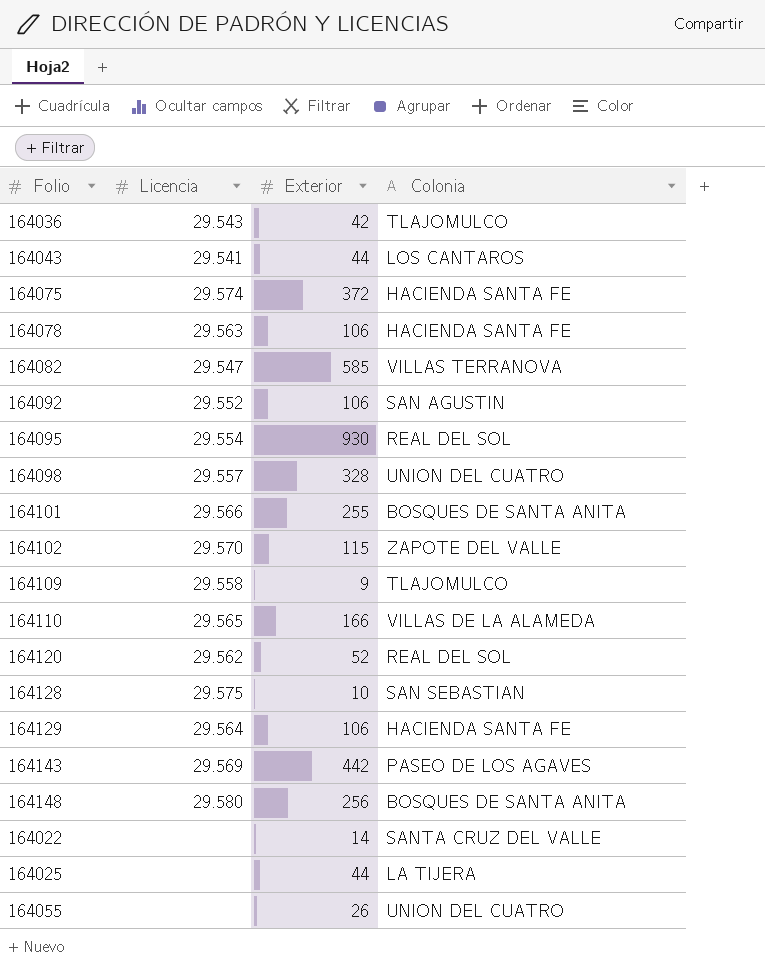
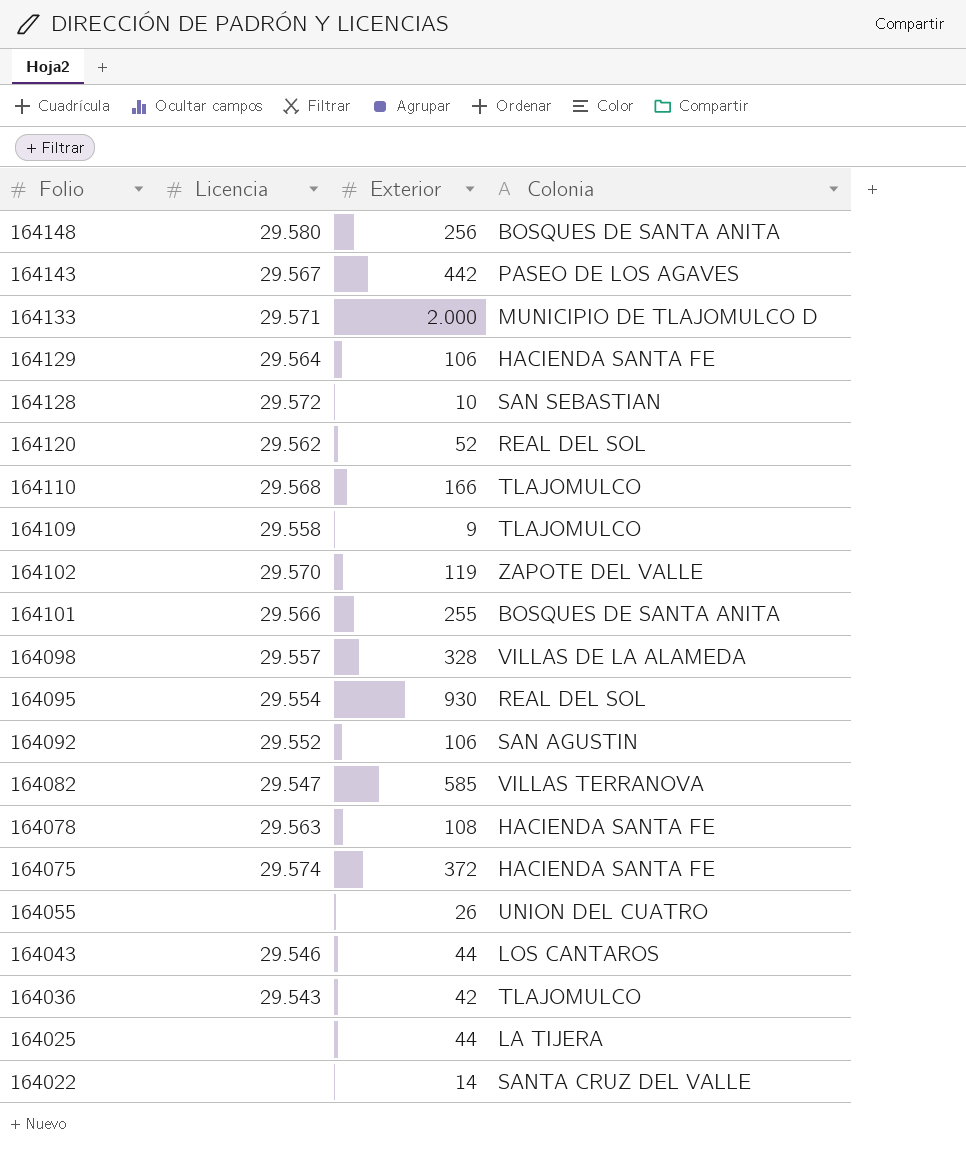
row order: none -> Folio descending
164143 | Licencia: 29.569 -> 29.567
row 164133: none -> 29.571 | 2.000 | MUNICIPIO DE TLAJOMULCO D
164128 | Licencia: 29.575 -> 29.572
164110 | Licencia: 29.565 -> 29.568
164110 | Colonia: VILLAS DE LA ALAMEDA -> TLAJOMULCO
164102 | Exterior: 115 -> 119
164098 | Colonia: UNION DEL CUATRO -> VILLAS DE LA ALAMEDA
164078 | Exterior: 106 -> 108
164043 | Licencia: 29.541 -> 29.546

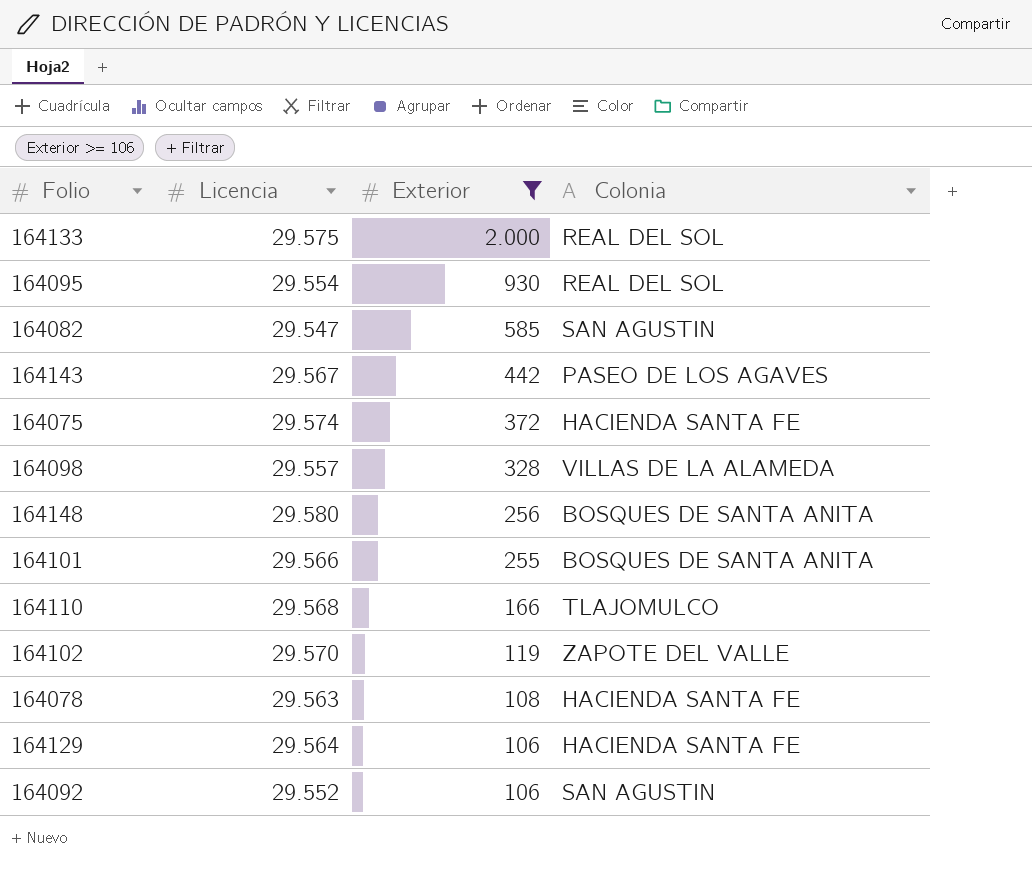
filter: none -> Exterior >= 106
row order: Folio descending -> Exterior descending
164133 | Licencia: 29.571 -> 29.575
164133 | Colonia: MUNICIPIO DE TLAJOMULCO D -> REAL DEL SOL
164082 | Colonia: VILLAS TERRANOVA -> SAN AGUSTIN

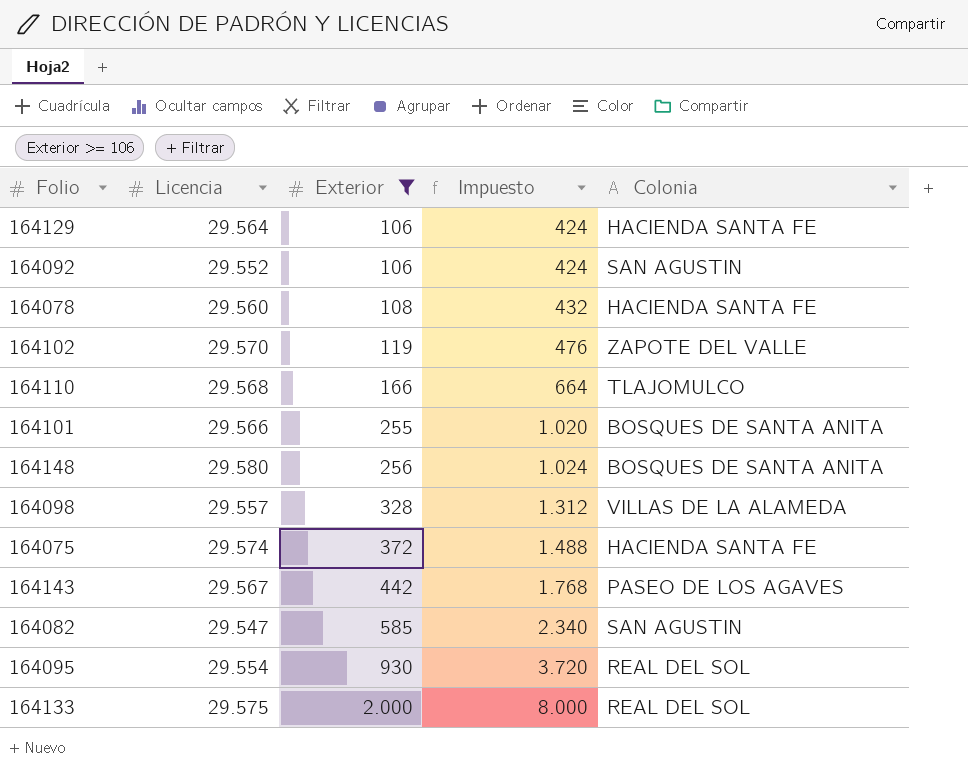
row order: Exterior descending -> Exterior ascending
column Impuesto | formula: none -> [Exterior] * 4
164078 | Licencia: 29.563 -> 29.560

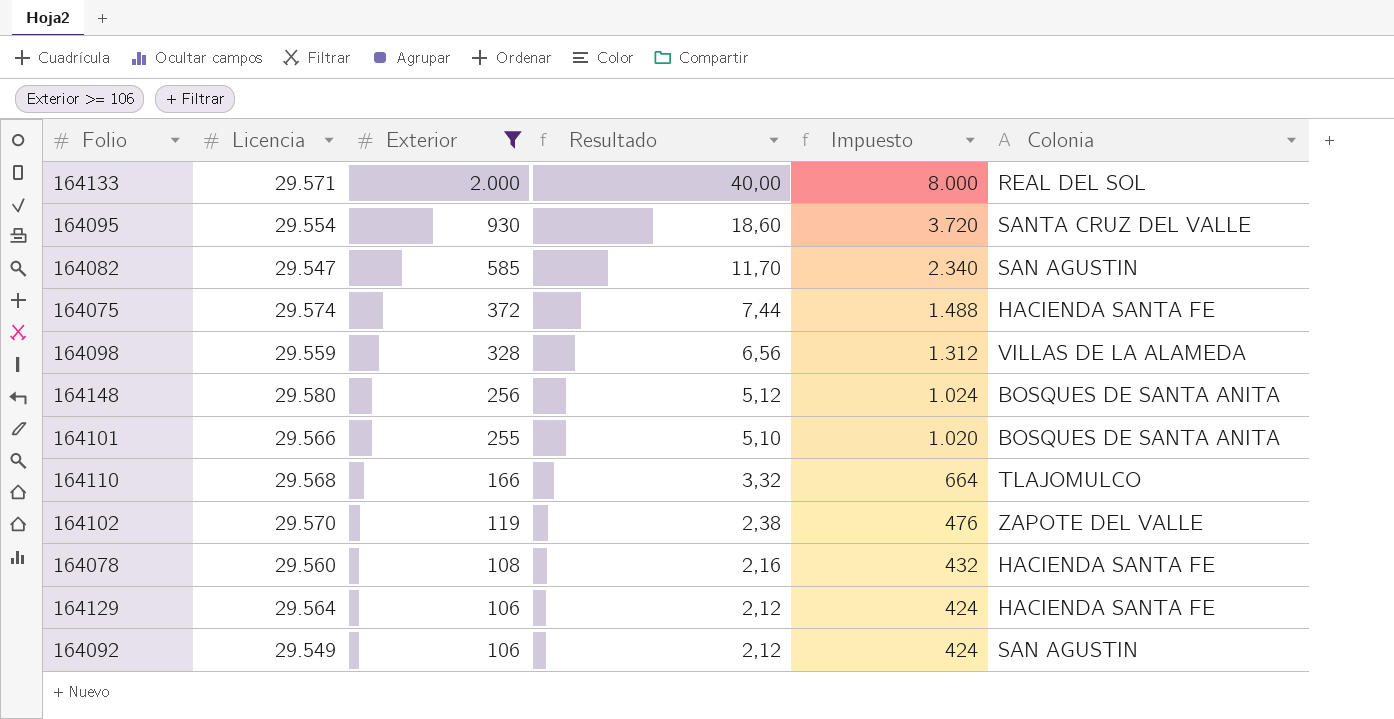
row order: Exterior ascending -> Exterior descending
column Resultado | formula: none -> [Exterior] * 0,02
row 164143: 29.567 | 442 | 1.768 | PASEO DE LOS AGAVES -> none
164133 | Licencia: 29.575 -> 29.571
164095 | Colonia: REAL DEL SOL -> SANTA CRUZ DEL VALLE
164098 | Licencia: 29.557 -> 29.559
164092 | Licencia: 29.552 -> 29.549

